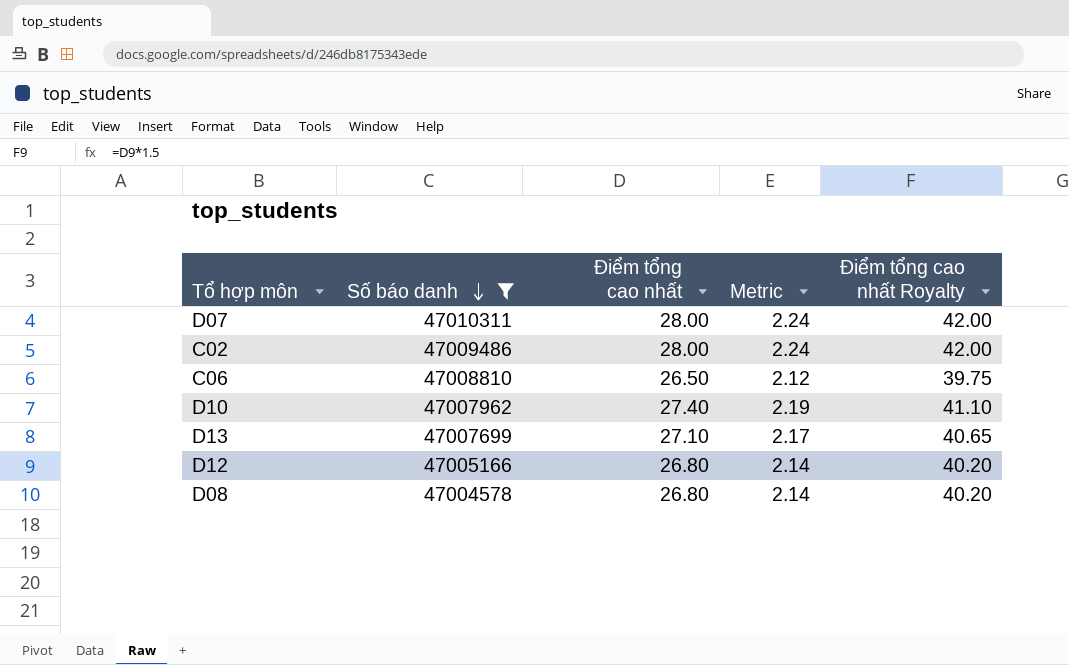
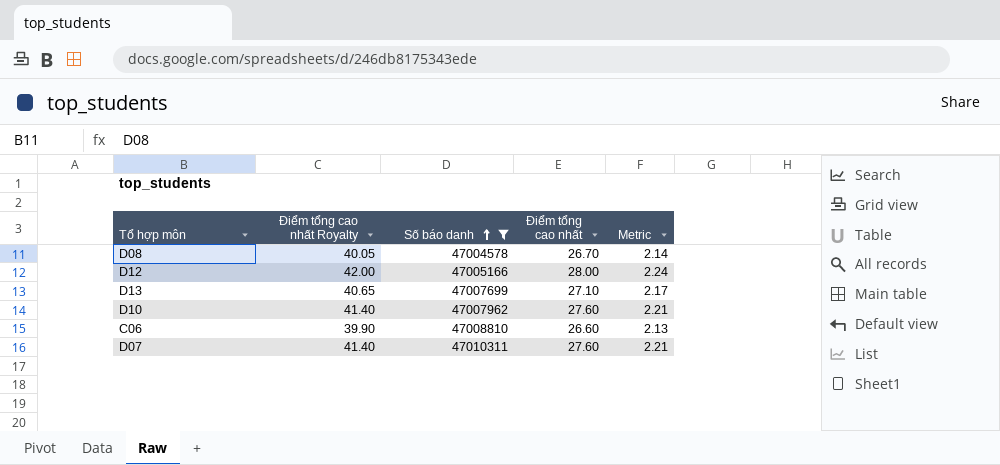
row order: Số báo danh descending -> Số báo danh ascending
column Điểm tổng cao nhất Royalty | position: 5 -> 2
row C02: 47009486 | 28.00 | 2.24 | 42.00 -> none
D08 | Điểm tổng cao nhất Royalty: 40.20 -> 40.05
D08 | Điểm tổng cao nhất: 26.80 -> 26.70
D12 | Điểm tổng cao nhất Royalty: 40.20 -> 42.00
D12 | Điểm tổng cao nhất: 26.80 -> 28.00
D12 | Metric: 2.14 -> 2.24
D10 | Điểm tổng cao nhất Royalty: 41.10 -> 41.40
D10 | Điểm tổng cao nhất: 27.40 -> 27.60
D10 | Metric: 2.19 -> 2.21
C06 | Điểm tổng cao nhất Royalty: 39.75 -> 39.90
C06 | Điểm tổng cao nhất: 26.50 -> 26.60
C06 | Metric: 2.12 -> 2.13
D07 | Điểm tổng cao nhất Royalty: 42.00 -> 41.40
D07 | Điểm tổng cao nhất: 28.00 -> 27.60
D07 | Metric: 2.24 -> 2.21

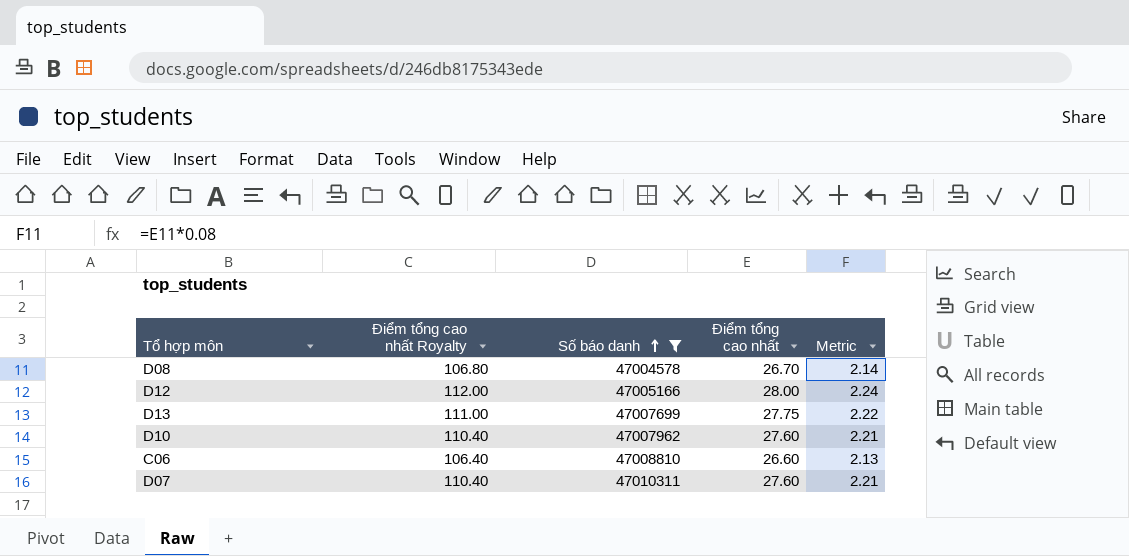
column Điểm tổng cao nhất Royalty | formula: [Điểm tổng cao nhất] * 1.5 -> [Điểm tổng cao nhất] * 4
D13 | Điểm tổng cao nhất: 27.10 -> 27.75
D13 | Metric: 2.17 -> 2.22

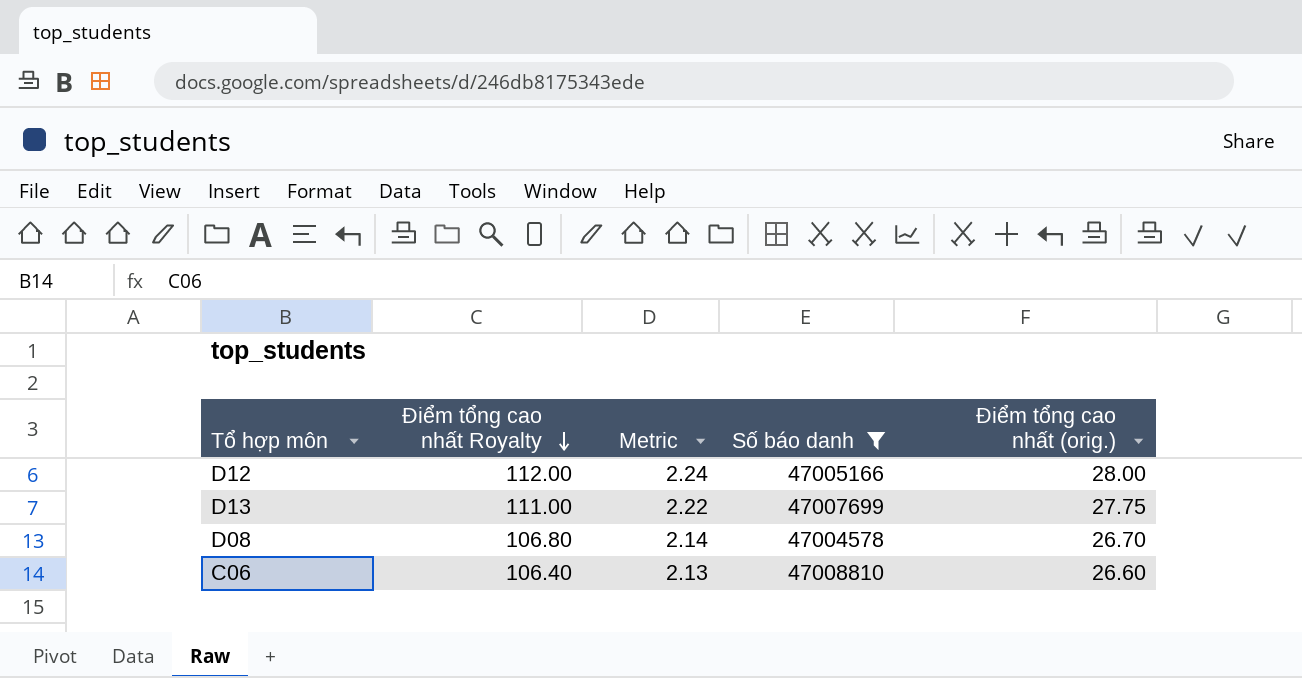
row order: Số báo danh ascending -> Điểm tổng cao nhất Royalty descending
column Metric | position: 5 -> 3
column name: Điểm tổng cao nhất -> Điểm tổng cao nhất (orig.)
row D10: 110.40 | 47007962 | 27.60 | 2.21 -> none
row D07: 110.40 | 47010311 | 27.60 | 2.21 -> none

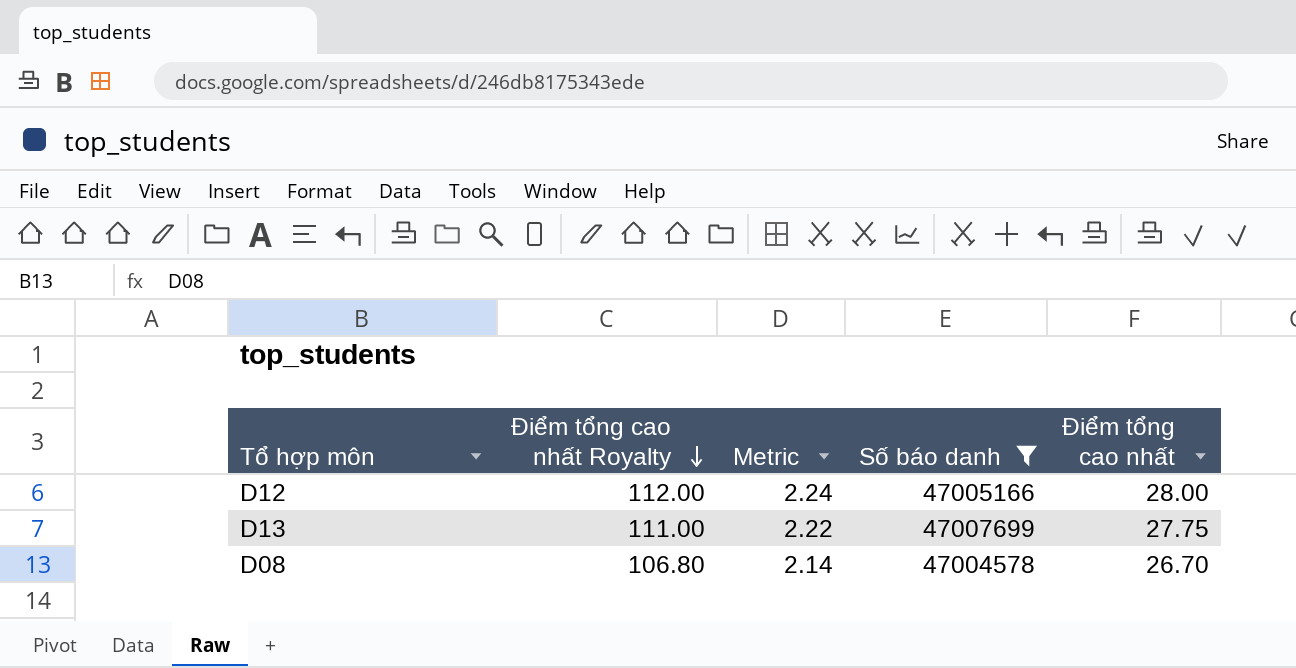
column name: Điểm tổng cao nhất (orig.) -> Điểm tổng cao nhất
row C06: 106.40 | 2.13 | 47008810 | 26.60 -> none

